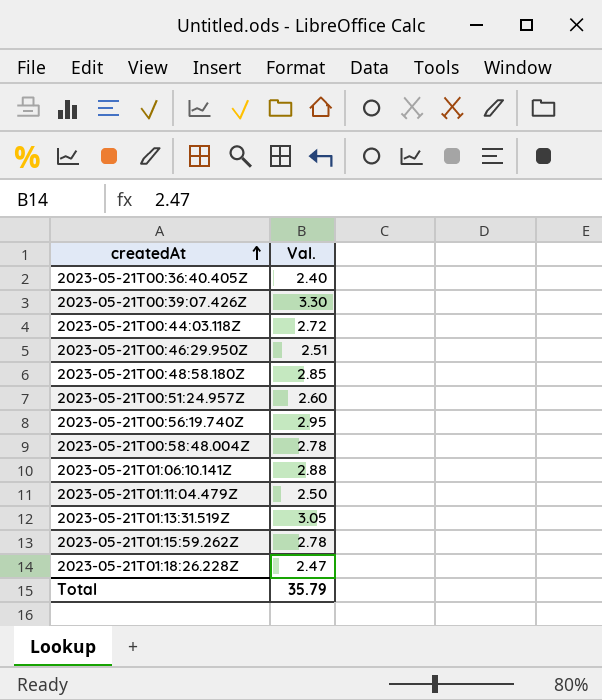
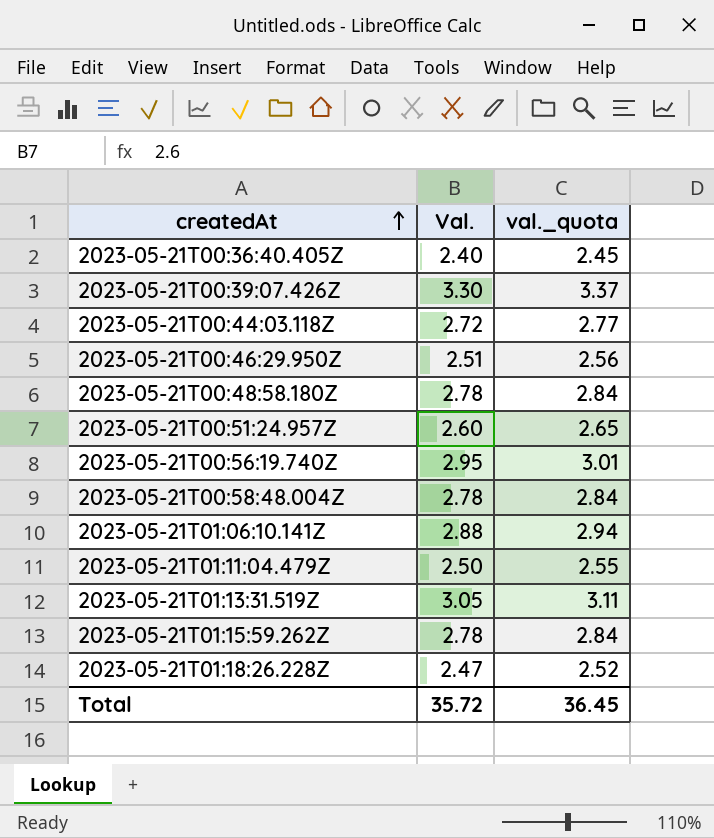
column val._quota | formula: none -> [Val.] * 1.02
2023-05-21T00:48:58.180Z | Val.: 2.85 -> 2.78
Total | Val.: 35.79 -> 35.72

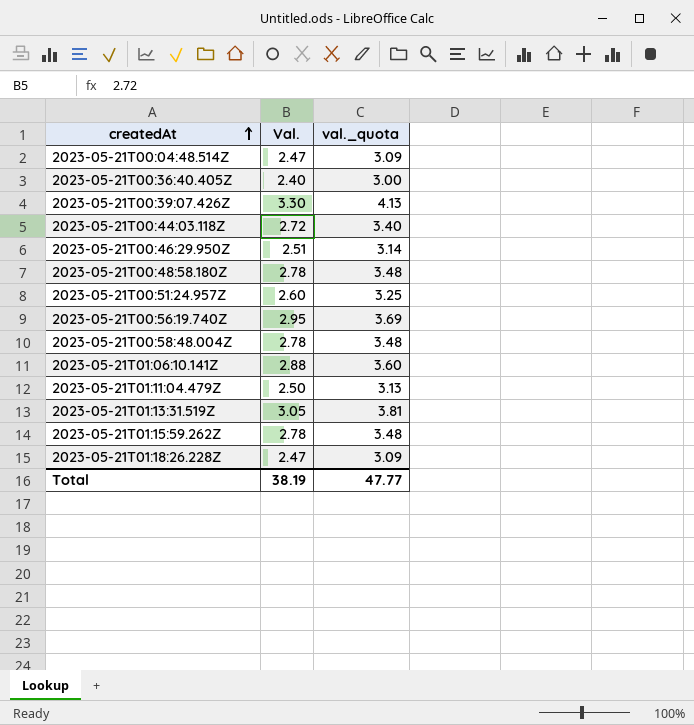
column val._quota | formula: [Val.] * 1.02 -> [Val.] * 1.25
row 2023-05-21T00:04:48.514Z: none -> 2.47 | 3.09
Total | Val.: 35.72 -> 38.19
Total | val._quota: 36.45 -> 47.77

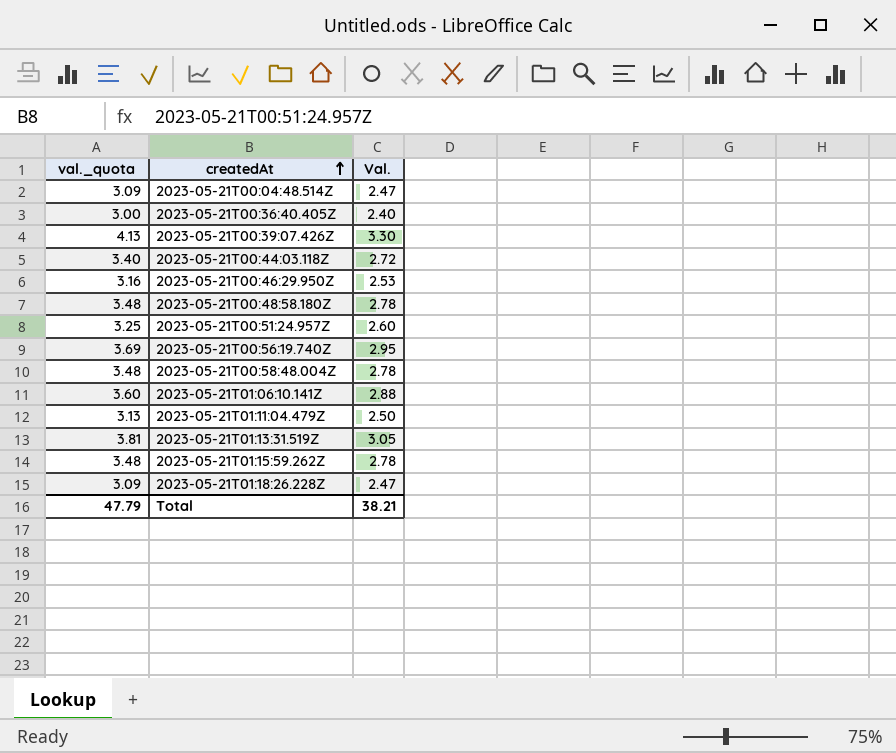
column val._quota | position: 3 -> 1
2023-05-21T00:46:29.950Z | val._quota: 3.14 -> 3.16
2023-05-21T00:46:29.950Z | Val.: 2.51 -> 2.53
Total | val._quota: 47.77 -> 47.79
Total | Val.: 38.19 -> 38.21

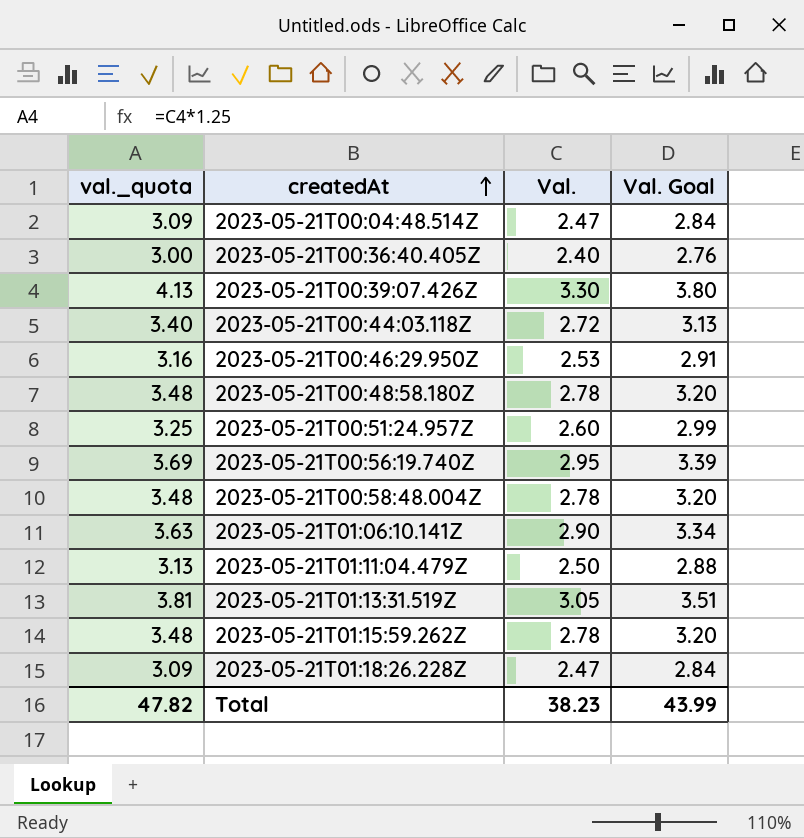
column Val. Goal | formula: none -> [Val.] * 1.15
2023-05-21T01:06:10.141Z | val._quota: 3.60 -> 3.63
2023-05-21T01:06:10.141Z | Val.: 2.88 -> 2.90
Total | val._quota: 47.79 -> 47.82
Total | Val.: 38.21 -> 38.23

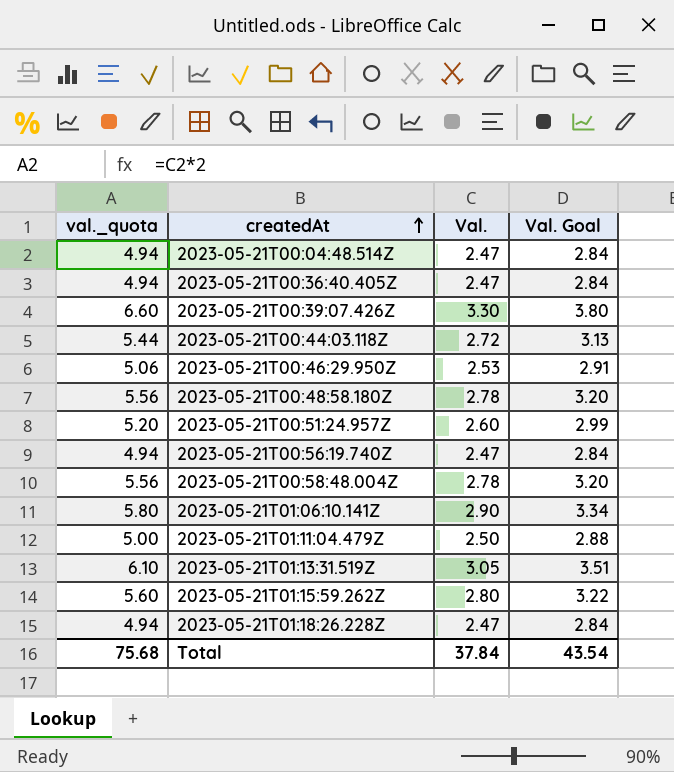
column val._quota | formula: [Val.] * 1.25 -> [Val.] * 2
2023-05-21T00:36:40.405Z | Val.: 2.40 -> 2.47
2023-05-21T00:36:40.405Z | Val. Goal: 2.76 -> 2.84
2023-05-21T00:56:19.740Z | Val.: 2.95 -> 2.47
2023-05-21T00:56:19.740Z | Val. Goal: 3.39 -> 2.84
2023-05-21T01:15:59.262Z | Val.: 2.78 -> 2.80
2023-05-21T01:15:59.262Z | Val. Goal: 3.20 -> 3.22
Total | val._quota: 47.82 -> 75.68
Total | Val.: 38.23 -> 37.84
Total | Val. Goal: 43.99 -> 43.54

